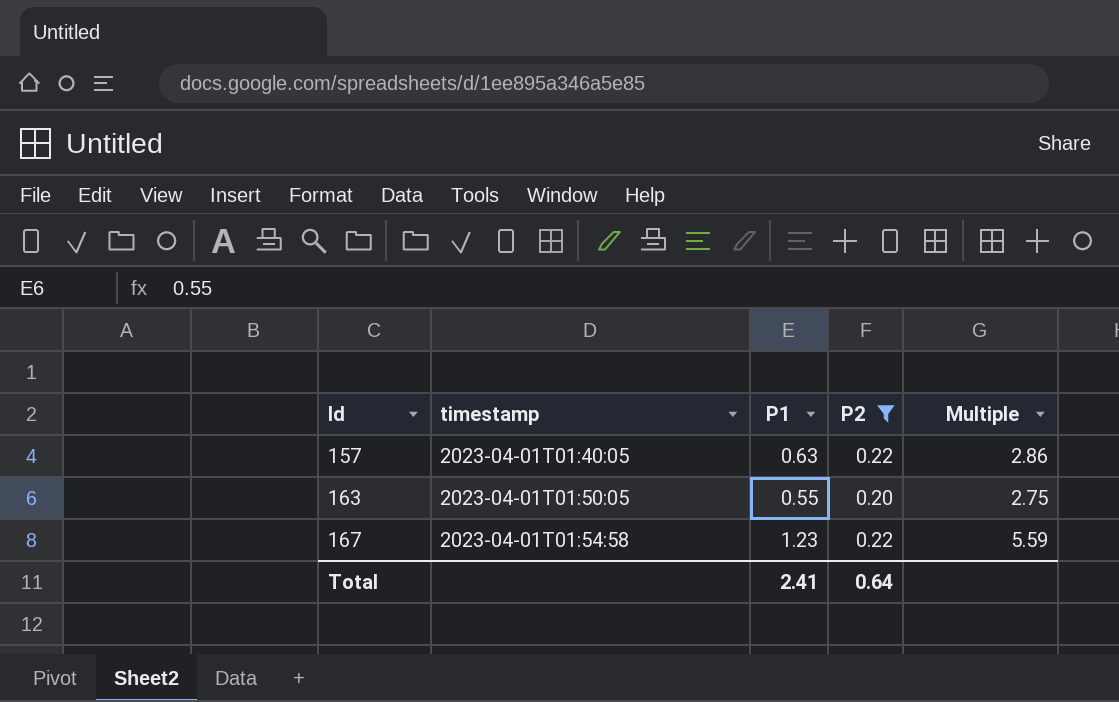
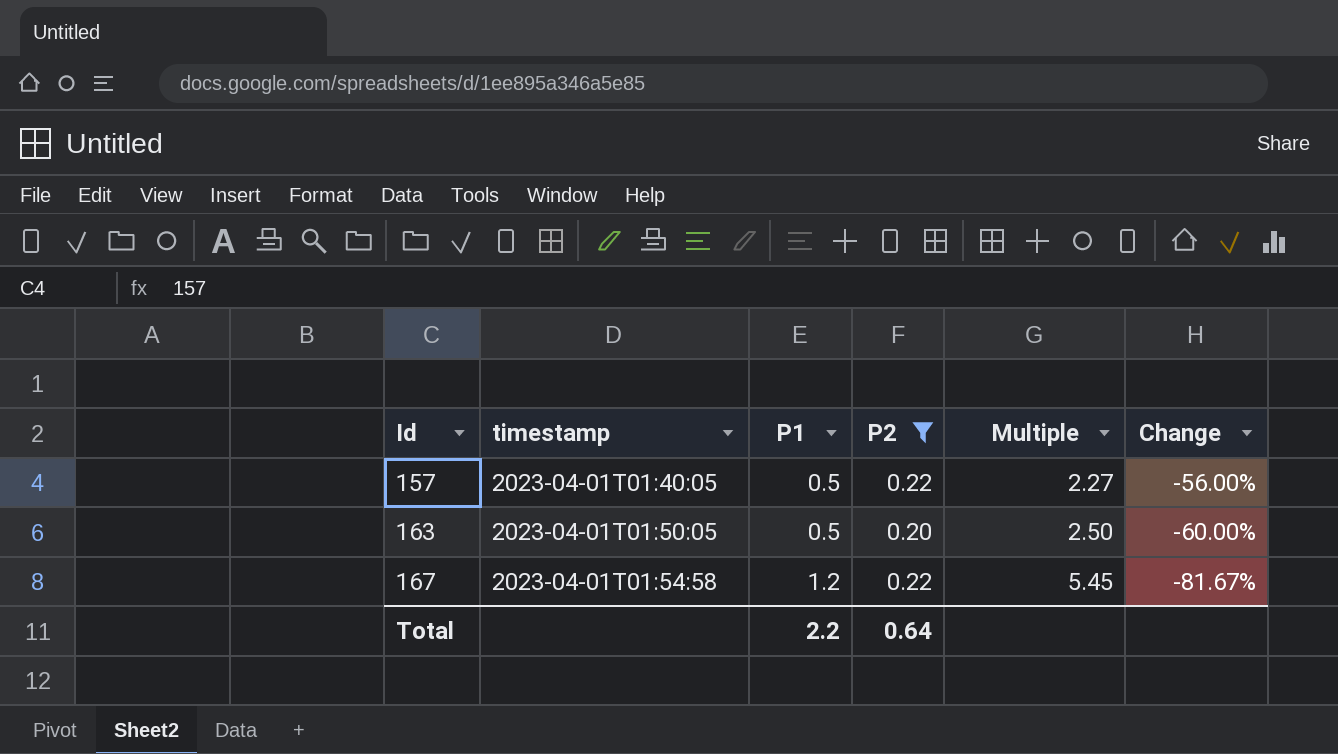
column Change | formula: none -> ([P2] - [P1]) / [P1]
157 | P1: 0.63 -> 0.5
157 | Multiple: 2.86 -> 2.27
163 | P1: 0.55 -> 0.5
163 | Multiple: 2.75 -> 2.50
167 | P1: 1.23 -> 1.2
167 | Multiple: 5.59 -> 5.45
Total | P1: 2.41 -> 2.2

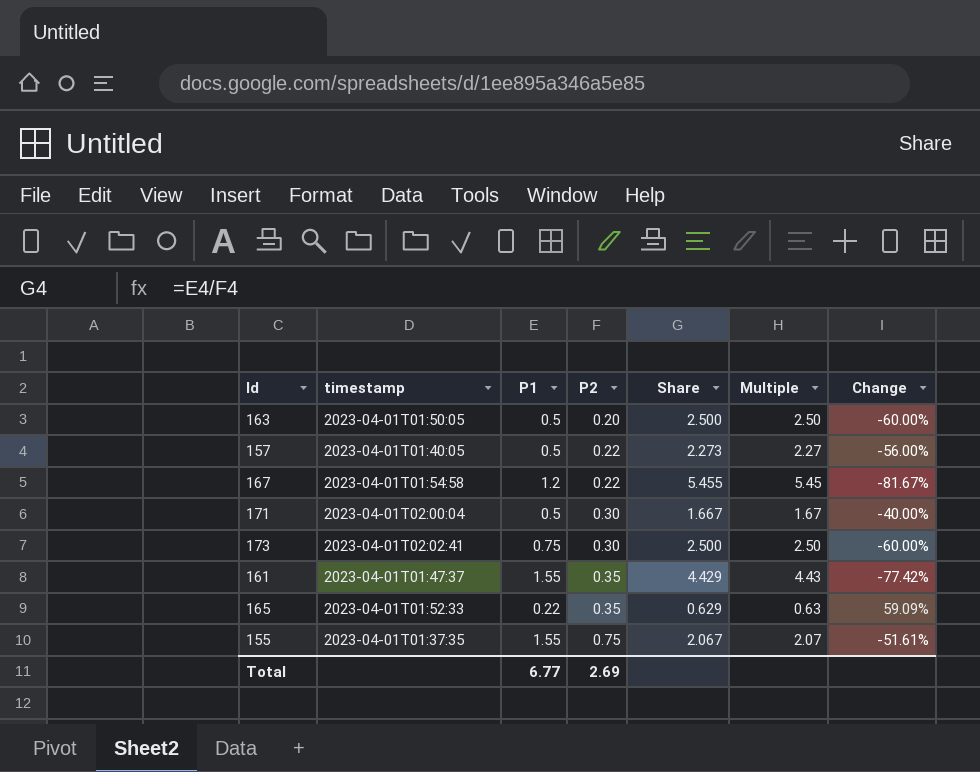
filter: P2 <= 0.22 -> none
row order: Id ascending -> P2 ascending
column Share | formula: none -> [P1] / [P2]
Total | P1: 2.2 -> 6.77
Total | P2: 0.64 -> 2.69

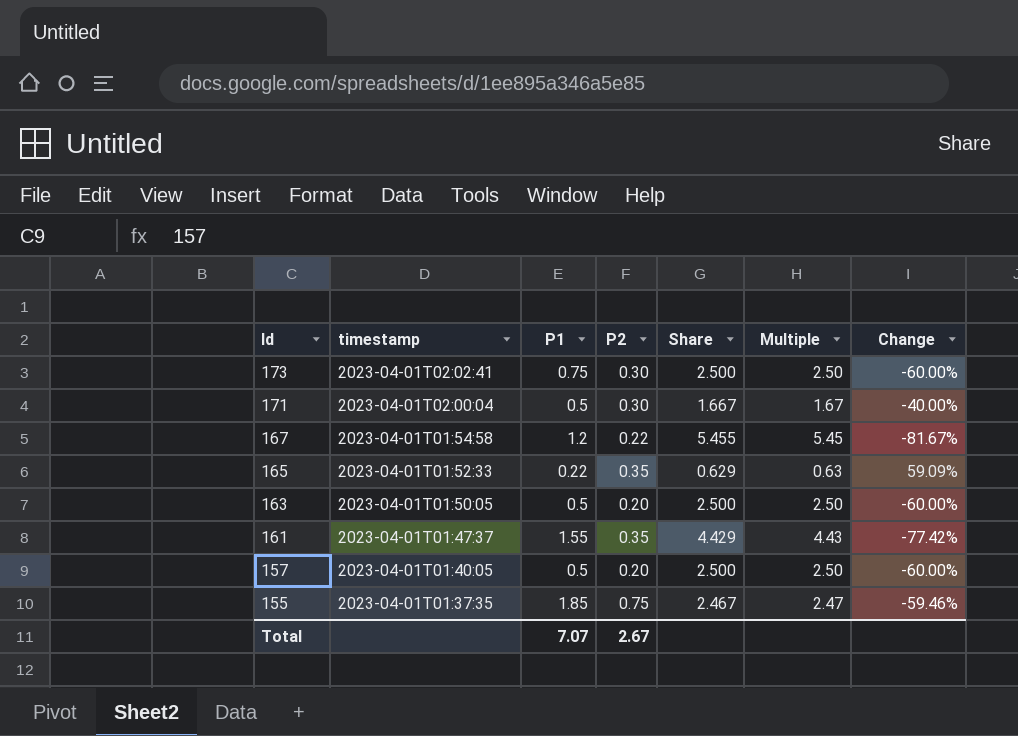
row order: P2 ascending -> Id descending
157 | P2: 0.22 -> 0.20
157 | Share: 2.273 -> 2.500
157 | Multiple: 2.27 -> 2.50
157 | Change: -56.00% -> -60.00%
155 | P1: 1.55 -> 1.85
155 | Share: 2.067 -> 2.467
155 | Multiple: 2.07 -> 2.47
155 | Change: -51.61% -> -59.46%
Total | P1: 6.77 -> 7.07
Total | P2: 2.69 -> 2.67

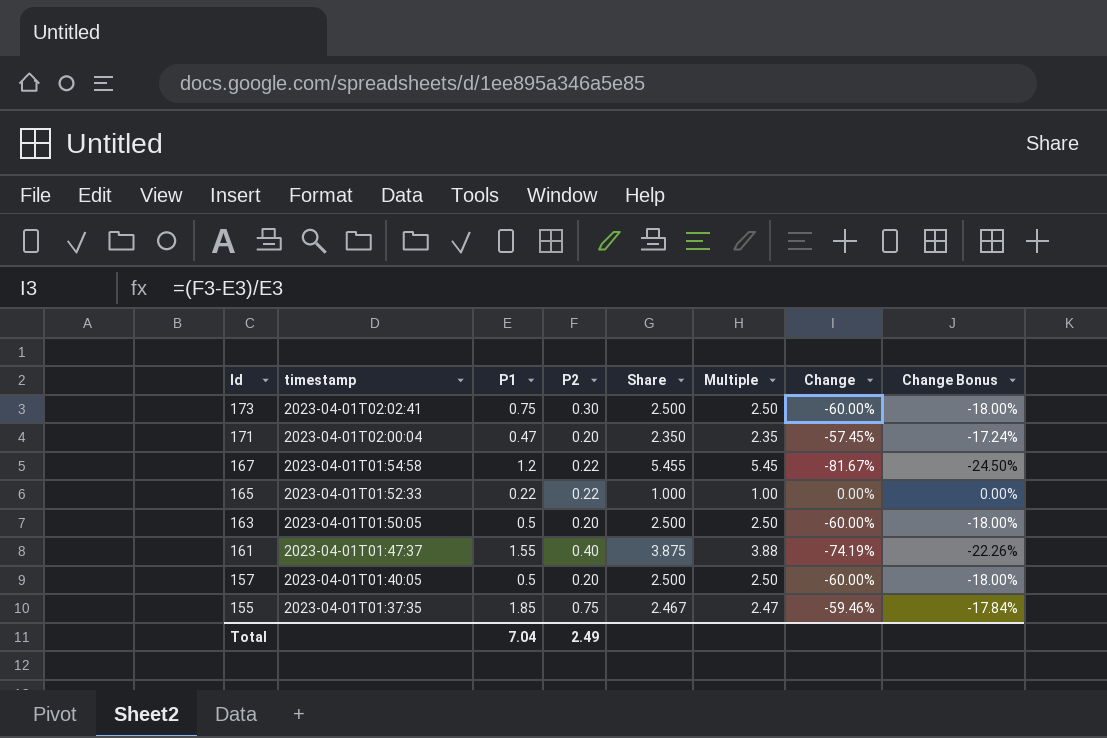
column Change Bonus | formula: none -> [Change] * 0.3
171 | P1: 0.5 -> 0.47
171 | P2: 0.30 -> 0.20
171 | Share: 1.667 -> 2.350
171 | Multiple: 1.67 -> 2.35
171 | Change: -40.00% -> -57.45%
165 | P2: 0.35 -> 0.22
165 | Share: 0.629 -> 1.000
165 | Multiple: 0.63 -> 1.00
165 | Change: 59.09% -> 0.00%
161 | P2: 0.35 -> 0.40
161 | Share: 4.429 -> 3.875
161 | Multiple: 4.43 -> 3.88
161 | Change: -77.42% -> -74.19%
Total | P1: 7.07 -> 7.04
Total | P2: 2.67 -> 2.49

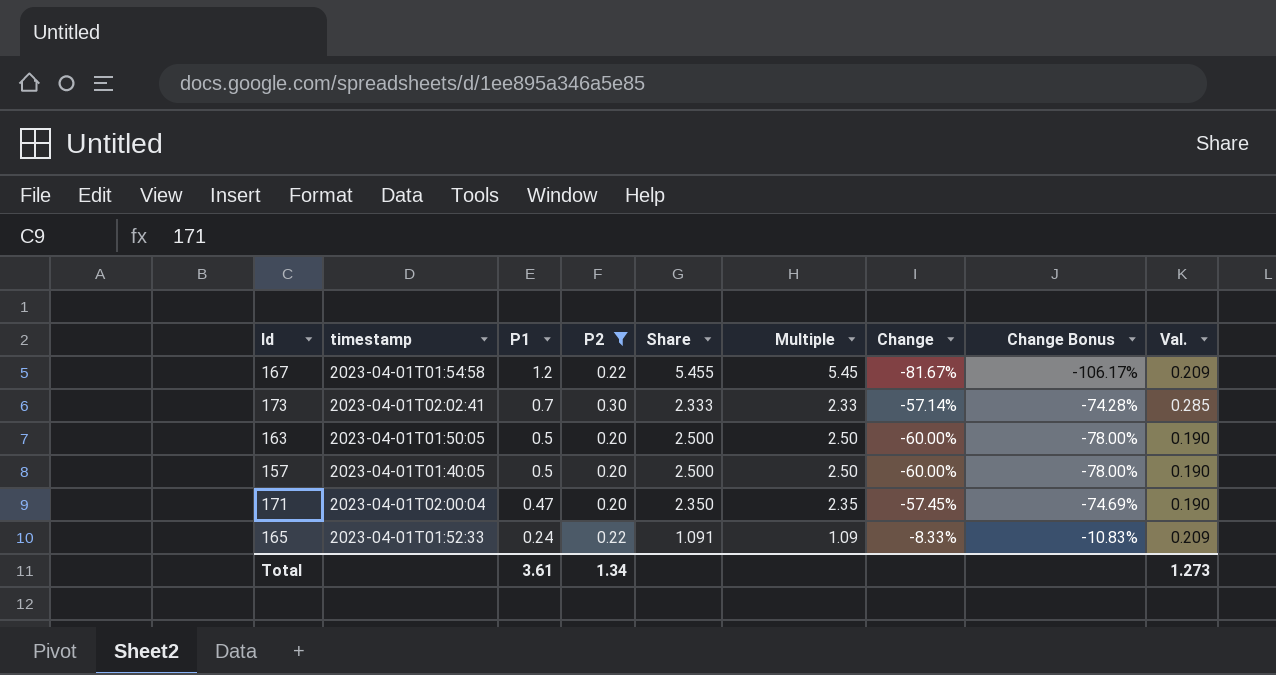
filter: none -> P2 <= 0.30
row order: Id descending -> P1 descending
column Change Bonus | formula: [Change] * 0.3 -> [Change] * 1.3
column Val. | formula: none -> [P2] * 0.95
173 | P1: 0.75 -> 0.7
173 | Share: 2.500 -> 2.333
173 | Multiple: 2.50 -> 2.33
173 | Change: -60.00% -> -57.14%
165 | P1: 0.22 -> 0.24
165 | Share: 1.000 -> 1.091
165 | Multiple: 1.00 -> 1.09
165 | Change: 0.00% -> -8.33%
Total | P1: 7.04 -> 3.61
Total | P2: 2.49 -> 1.34

